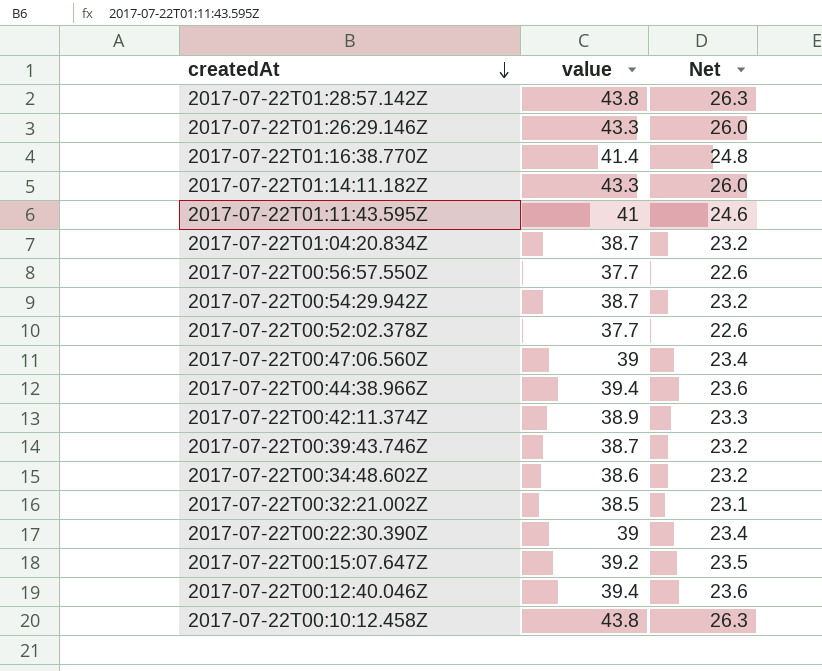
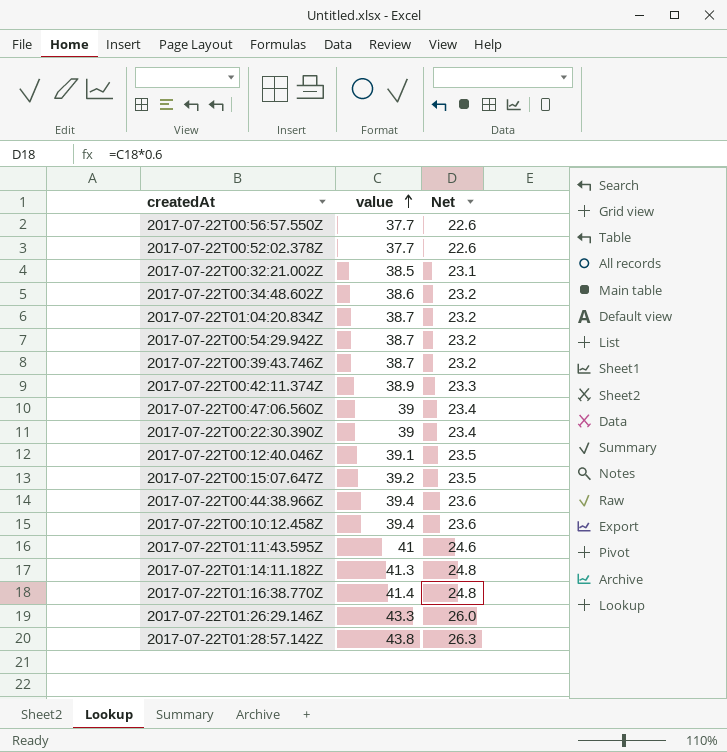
row order: createdAt descending -> value ascending
2017-07-22T00:12:40.046Z | value: 39.4 -> 39.1
2017-07-22T00:12:40.046Z | Net: 23.6 -> 23.5
2017-07-22T00:10:12.458Z | value: 43.8 -> 39.4
2017-07-22T00:10:12.458Z | Net: 26.3 -> 23.6
2017-07-22T01:14:11.182Z | value: 43.3 -> 41.3
2017-07-22T01:14:11.182Z | Net: 26.0 -> 24.8

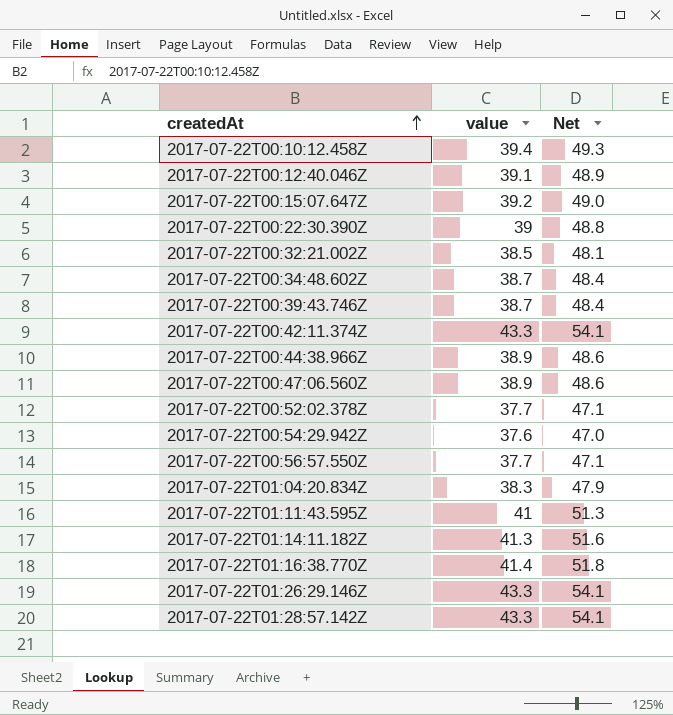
row order: value ascending -> createdAt ascending
column Net | formula: [value] * 0.6 -> [value] * 1.25
2017-07-22T00:34:48.602Z | value: 38.6 -> 38.7
2017-07-22T00:42:11.374Z | value: 38.9 -> 43.3
2017-07-22T00:44:38.966Z | value: 39.4 -> 38.9
2017-07-22T00:47:06.560Z | value: 39 -> 38.9
2017-07-22T00:54:29.942Z | value: 38.7 -> 37.6
2017-07-22T01:04:20.834Z | value: 38.7 -> 38.3
2017-07-22T01:28:57.142Z | value: 43.8 -> 43.3

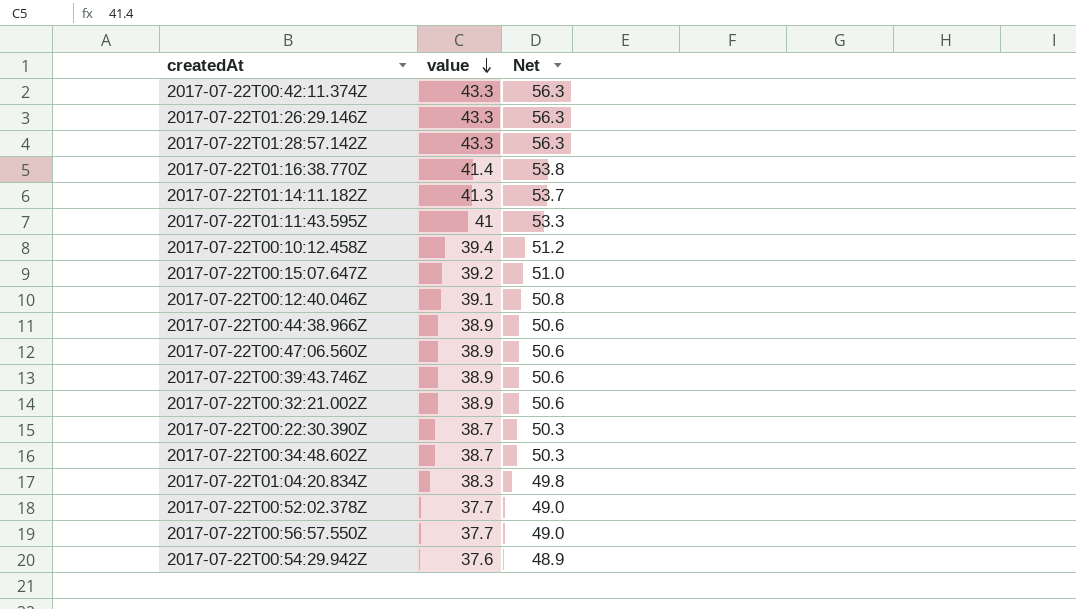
row order: createdAt ascending -> value descending
column Net | formula: [value] * 1.25 -> [value] * 1.3
2017-07-22T00:39:43.746Z | value: 38.7 -> 38.9
2017-07-22T00:32:21.002Z | value: 38.5 -> 38.9
2017-07-22T00:22:30.390Z | value: 39 -> 38.7

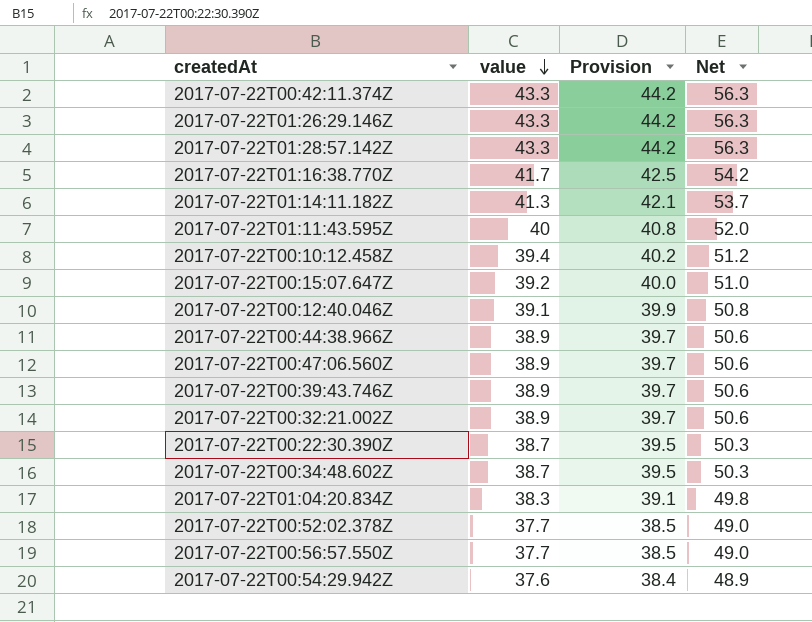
column Provision | formula: none -> [value] * 1.02
2017-07-22T01:16:38.770Z | value: 41.4 -> 41.7
2017-07-22T01:16:38.770Z | Net: 53.8 -> 54.2
2017-07-22T01:11:43.595Z | value: 41 -> 40
2017-07-22T01:11:43.595Z | Net: 53.3 -> 52.0

